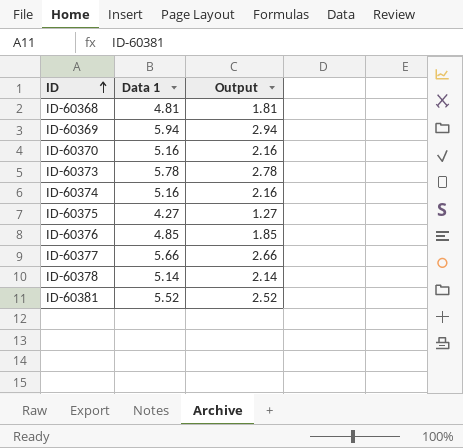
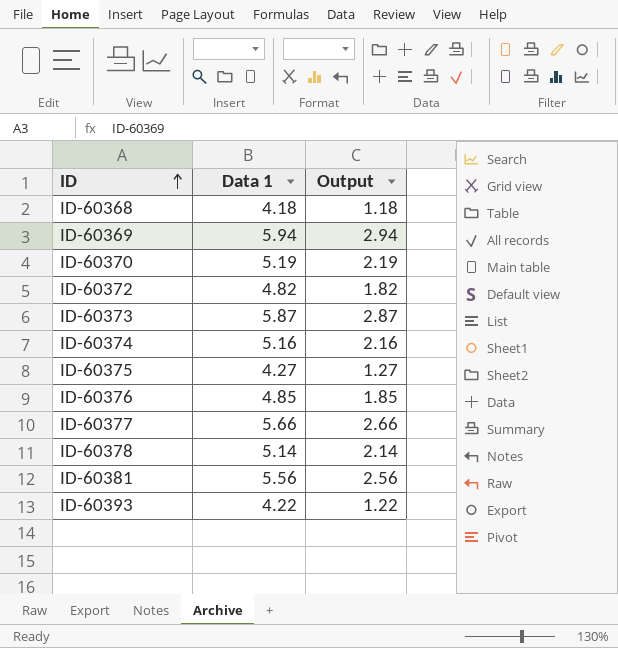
ID-60368 | Data 1: 4.81 -> 4.18
ID-60368 | Output: 1.81 -> 1.18
ID-60370 | Data 1: 5.16 -> 5.19
ID-60370 | Output: 2.16 -> 2.19
row ID-60372: none -> 4.82 | 1.82
ID-60373 | Data 1: 5.78 -> 5.87
ID-60373 | Output: 2.78 -> 2.87
ID-60381 | Data 1: 5.52 -> 5.56
ID-60381 | Output: 2.52 -> 2.56
row ID-60393: none -> 4.22 | 1.22

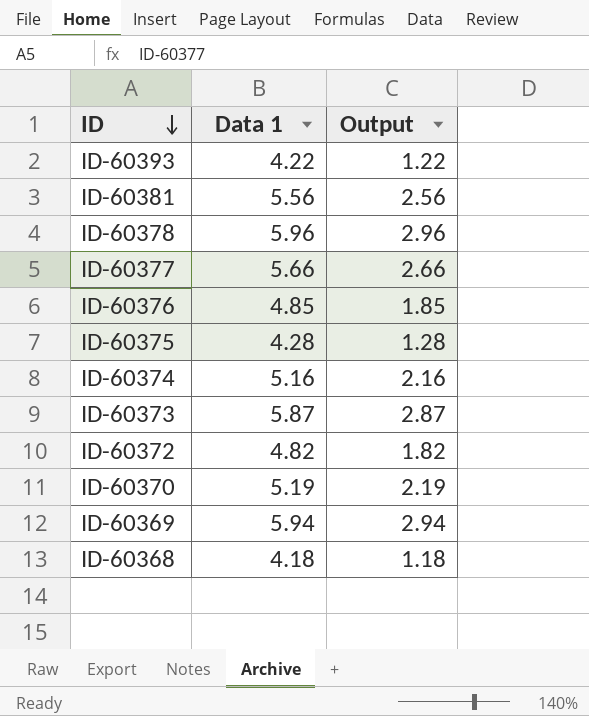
row order: ID ascending -> ID descending
ID-60378 | Data 1: 5.14 -> 5.96
ID-60378 | Output: 2.14 -> 2.96
ID-60375 | Data 1: 4.27 -> 4.28
ID-60375 | Output: 1.27 -> 1.28

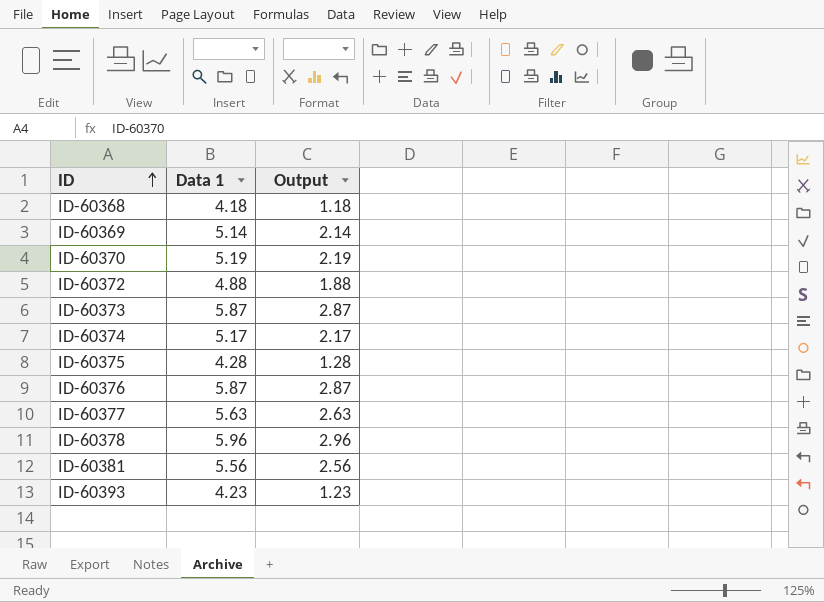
row order: ID descending -> ID ascending
ID-60369 | Data 1: 5.94 -> 5.14
ID-60369 | Output: 2.94 -> 2.14
ID-60372 | Data 1: 4.82 -> 4.88
ID-60372 | Output: 1.82 -> 1.88
ID-60374 | Data 1: 5.16 -> 5.17
ID-60374 | Output: 2.16 -> 2.17
ID-60376 | Data 1: 4.85 -> 5.87
ID-60376 | Output: 1.85 -> 2.87
ID-60377 | Data 1: 5.66 -> 5.63
ID-60377 | Output: 2.66 -> 2.63
ID-60393 | Data 1: 4.22 -> 4.23
ID-60393 | Output: 1.22 -> 1.23

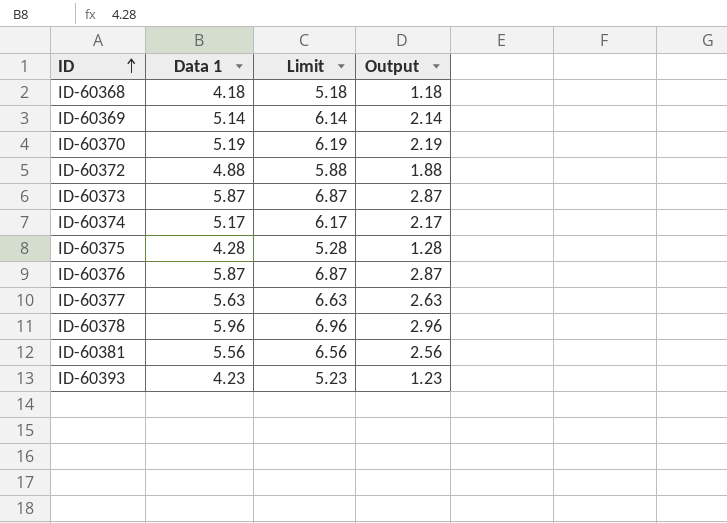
column Limit | formula: none -> [Data 1] + 1

